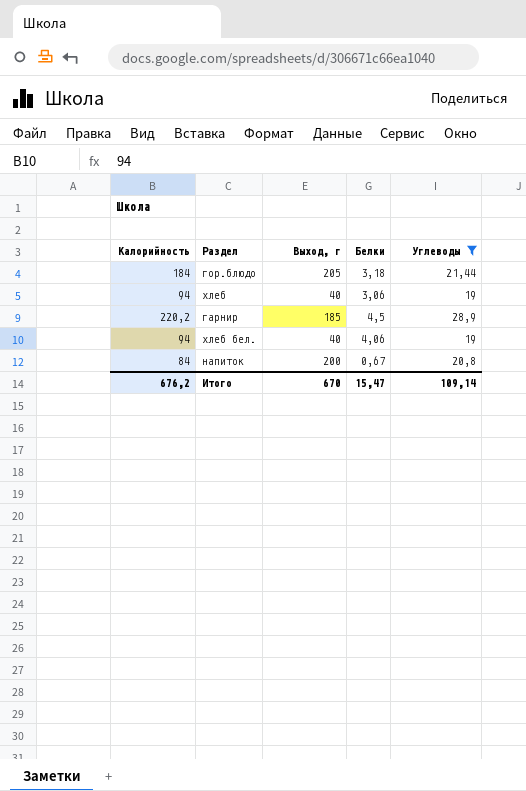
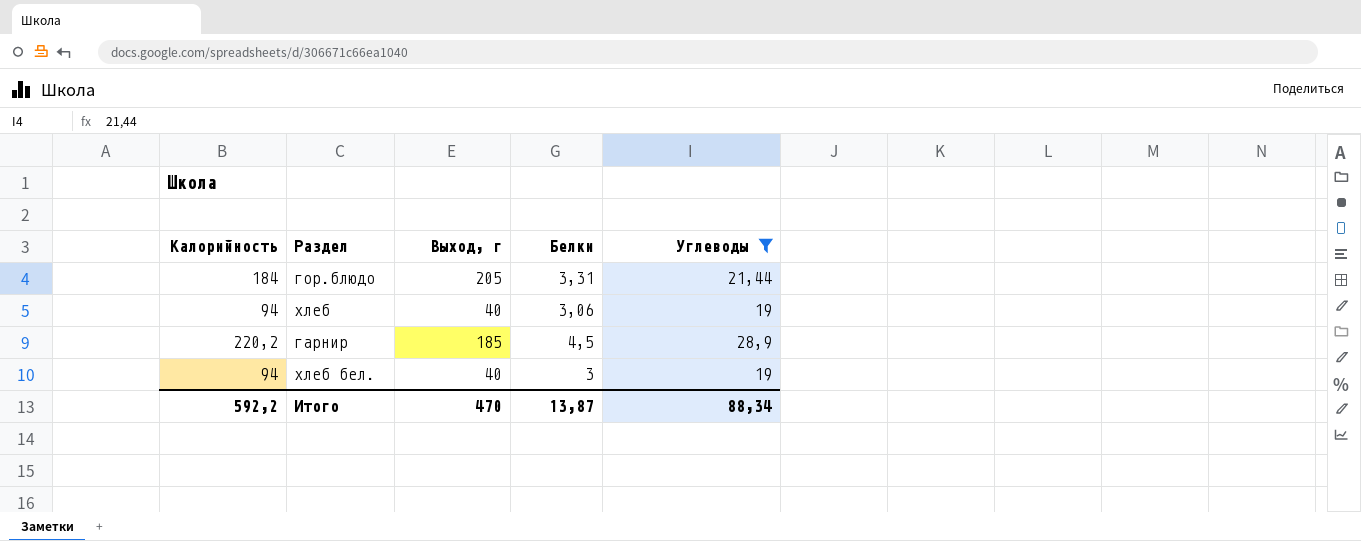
row напиток: 84 | 200 | 0,67 | 20,8 -> none
гор.блюдо | Белки: 3,18 -> 3,31
хлеб бел. | Белки: 4,06 -> 3
Итого | Калорийность: 676,2 -> 592,2
Итого | Выход, г: 670 -> 470
Итого | Белки: 15,47 -> 13,87
Итого | Углеводы: 109,14 -> 88,34

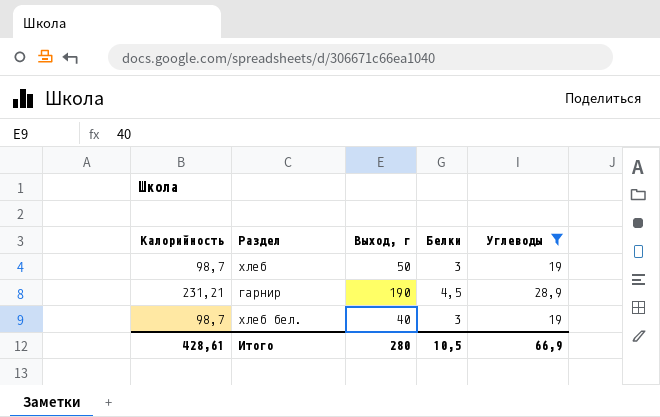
row гор.блюдо: 184 | 205 | 3,31 | 21,44 -> none
хлеб | Калорийность: 94 -> 98,7
хлеб | Выход, г: 40 -> 50
хлеб | Белки: 3,06 -> 3
гарнир | Калорийность: 220,2 -> 231,21
гарнир | Выход, г: 185 -> 190
хлеб бел. | Калорийность: 94 -> 98,7
Итого | Калорийность: 592,2 -> 428,61
Итого | Выход, г: 470 -> 280
Итого | Белки: 13,87 -> 10,5
Итого | Углеводы: 88,34 -> 66,9

